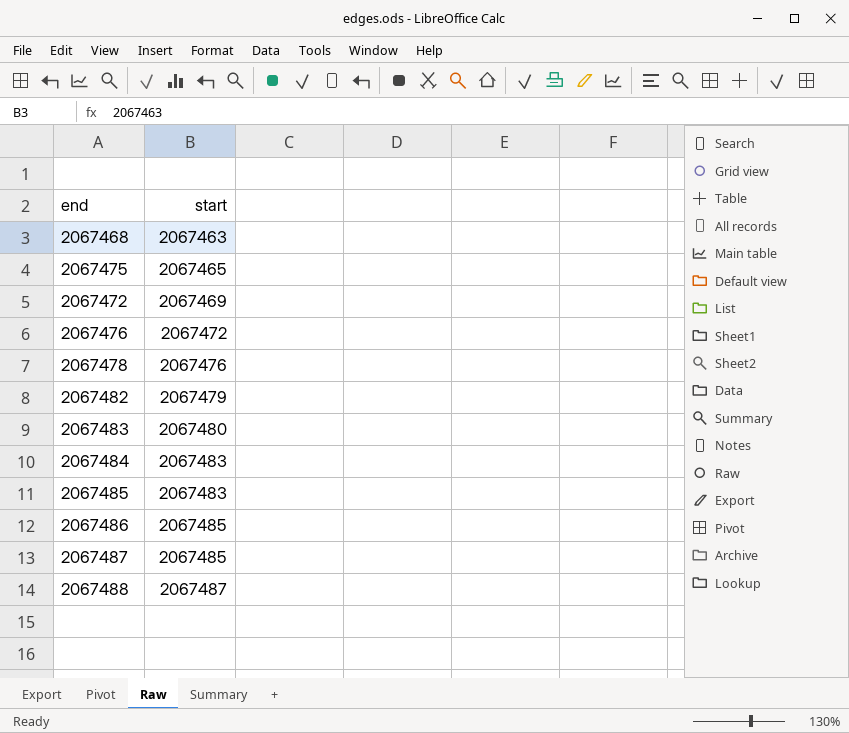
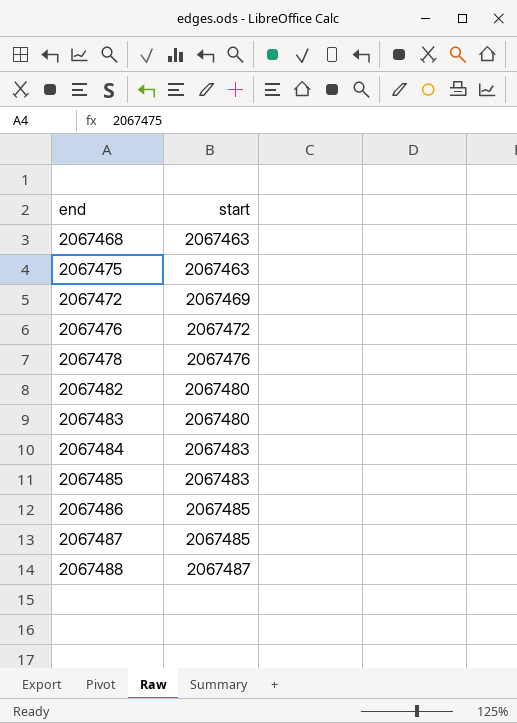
2067475 | start: 2067465 -> 2067463
2067482 | start: 2067479 -> 2067480

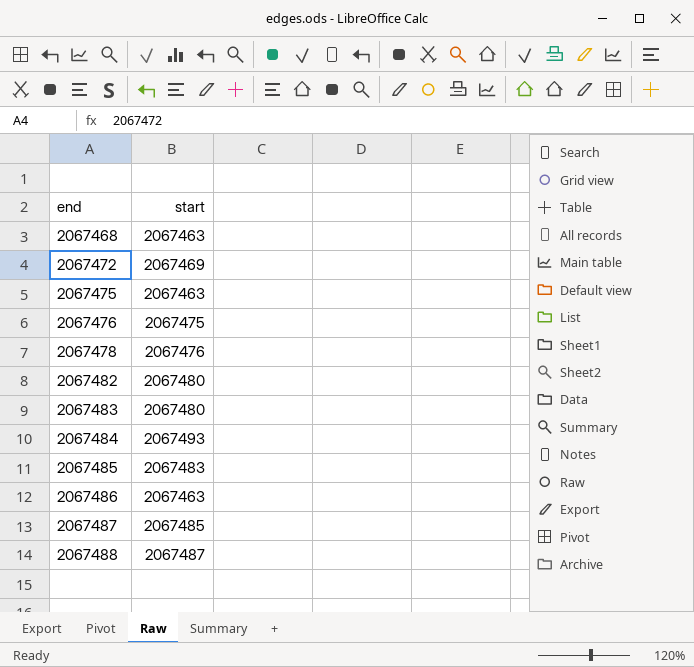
row order: start ascending -> end ascending
2067476 | start: 2067472 -> 2067475
2067484 | start: 2067483 -> 2067493
2067486 | start: 2067485 -> 2067463

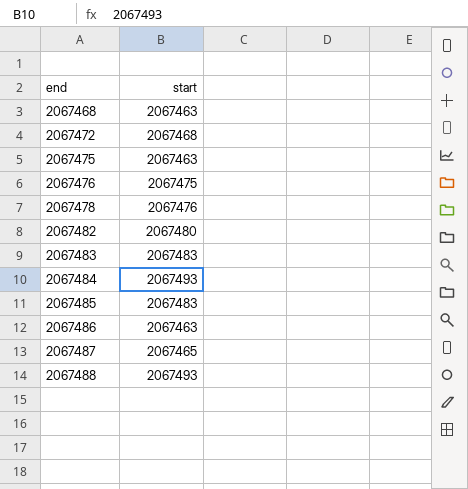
2067472 | start: 2067469 -> 2067468
2067483 | start: 2067480 -> 2067483
2067487 | start: 2067485 -> 2067465
2067488 | start: 2067487 -> 2067493

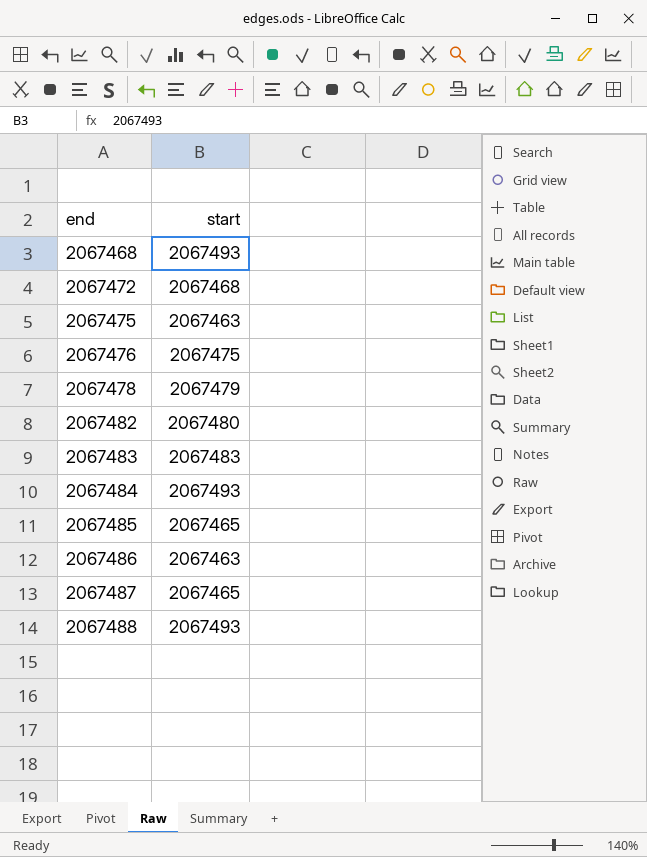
2067468 | start: 2067463 -> 2067493
2067478 | start: 2067476 -> 2067479
2067485 | start: 2067483 -> 2067465

